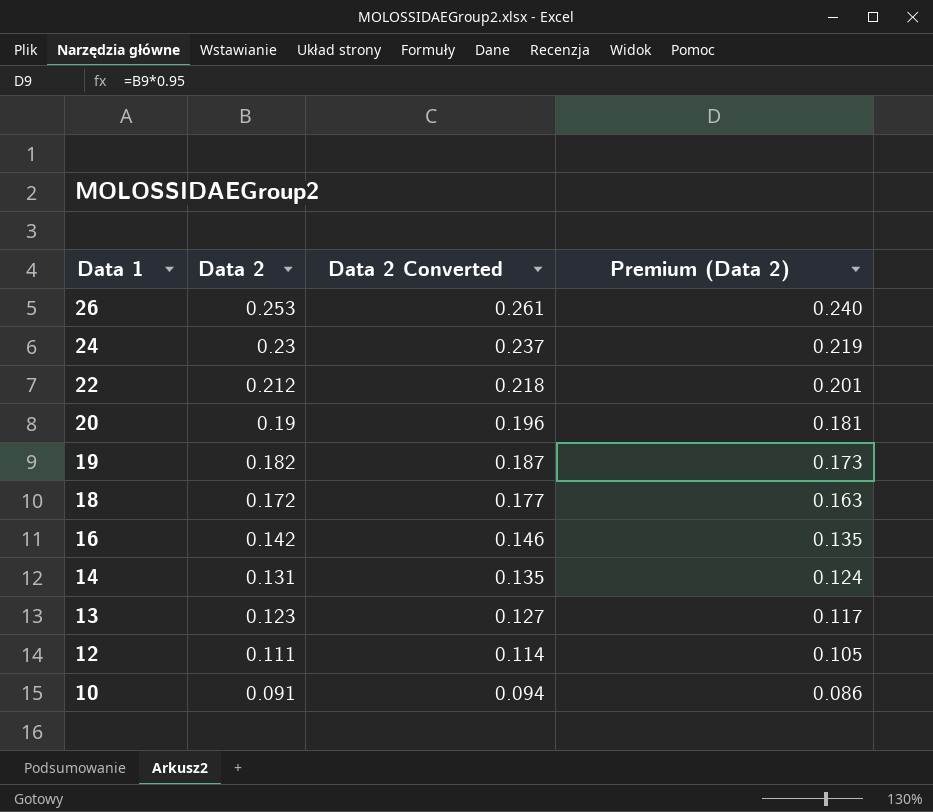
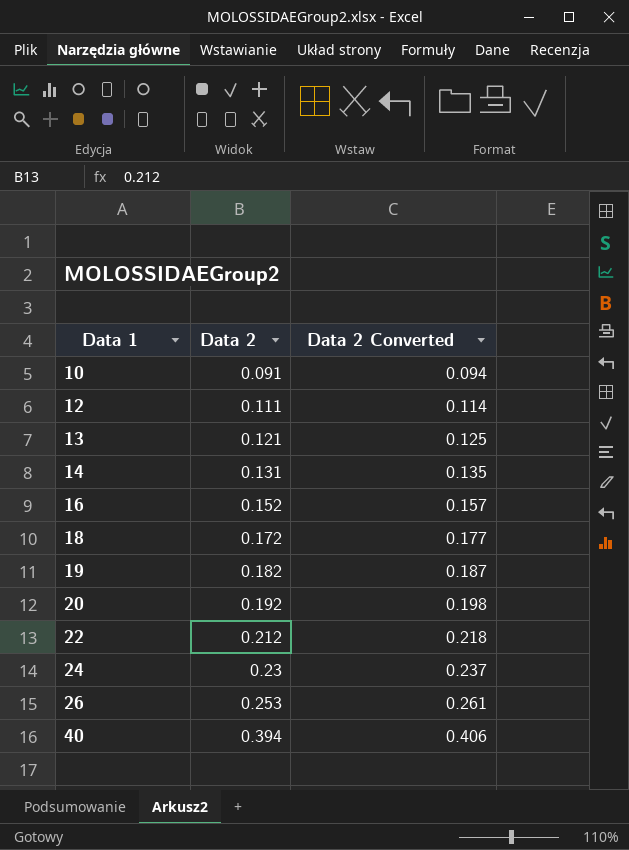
row order: Data 1 descending -> Data 1 ascending
column Premium (Data 2) | formula: [Data 2] * 0.95 -> none
13 | Data 2: 0.123 -> 0.121
13 | Data 2 Converted: 0.127 -> 0.125
16 | Data 2: 0.142 -> 0.152
16 | Data 2 Converted: 0.146 -> 0.157
20 | Data 2: 0.19 -> 0.192
20 | Data 2 Converted: 0.196 -> 0.198
row 40: none -> 0.394 | 0.406

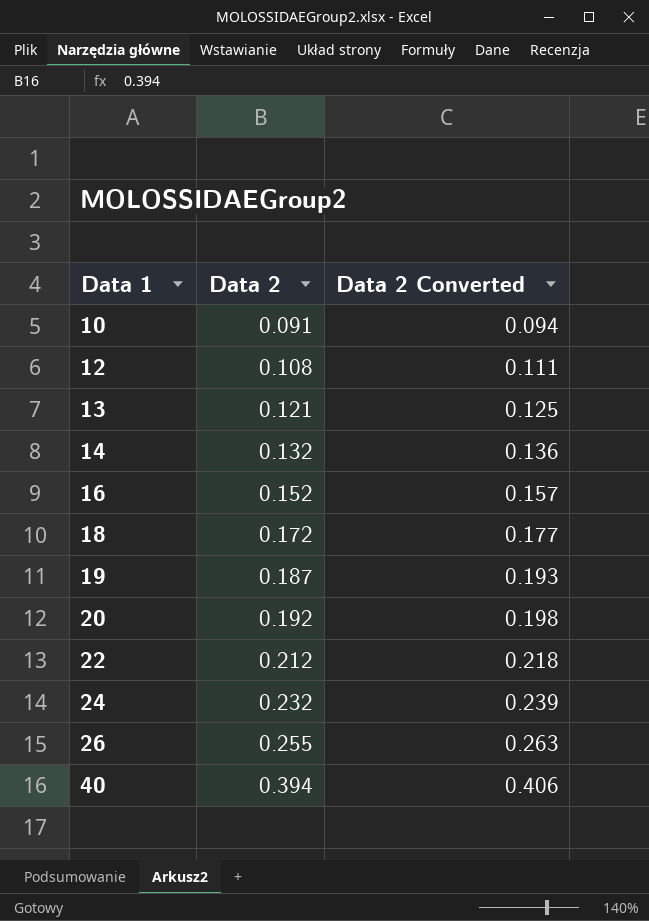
12 | Data 2: 0.111 -> 0.108
12 | Data 2 Converted: 0.114 -> 0.111
14 | Data 2: 0.131 -> 0.132
14 | Data 2 Converted: 0.135 -> 0.136
19 | Data 2: 0.182 -> 0.187
19 | Data 2 Converted: 0.187 -> 0.193
24 | Data 2: 0.23 -> 0.232
24 | Data 2 Converted: 0.237 -> 0.239
26 | Data 2: 0.253 -> 0.255
26 | Data 2 Converted: 0.261 -> 0.263

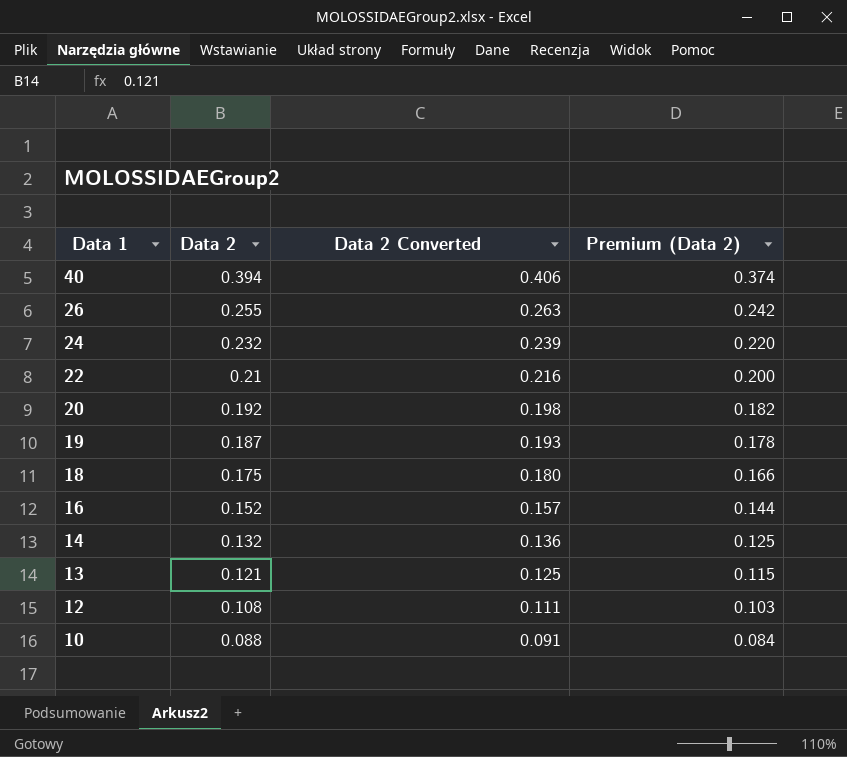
row order: Data 1 ascending -> Data 1 descending
column Premium (Data 2) | formula: none -> [Data 2] * 0.95
22 | Data 2: 0.212 -> 0.21
22 | Data 2 Converted: 0.218 -> 0.216
18 | Data 2: 0.172 -> 0.175
18 | Data 2 Converted: 0.177 -> 0.180
10 | Data 2: 0.091 -> 0.088
10 | Data 2 Converted: 0.094 -> 0.091

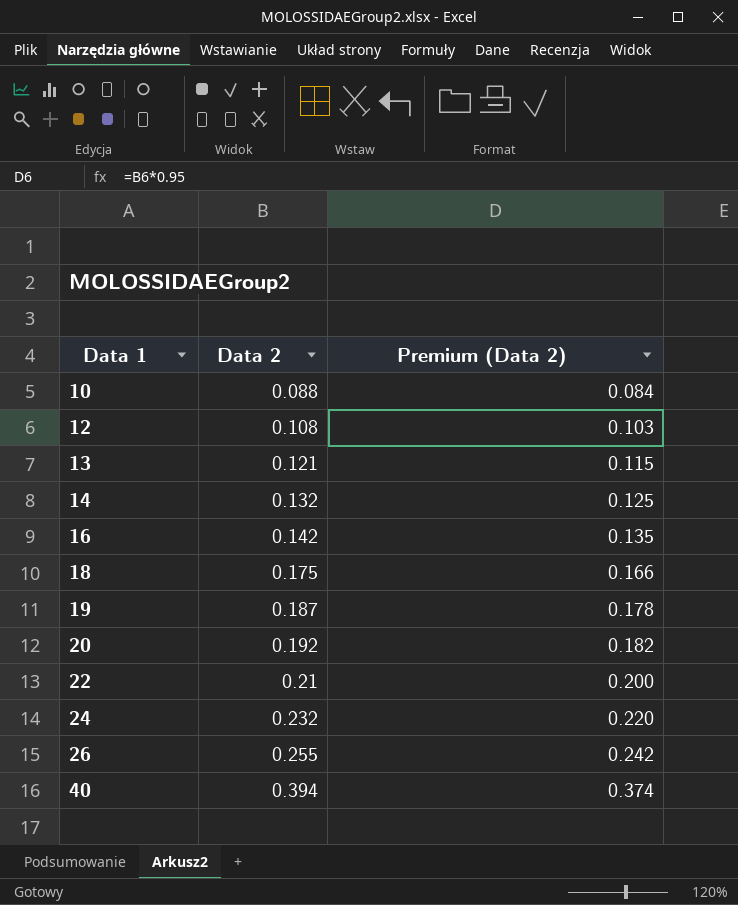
row order: Data 1 descending -> Data 1 ascending
column Data 2 Converted | formula: [Data 2] * 1.03 -> none
16 | Data 2: 0.152 -> 0.142
16 | Premium (Data 2): 0.144 -> 0.135

